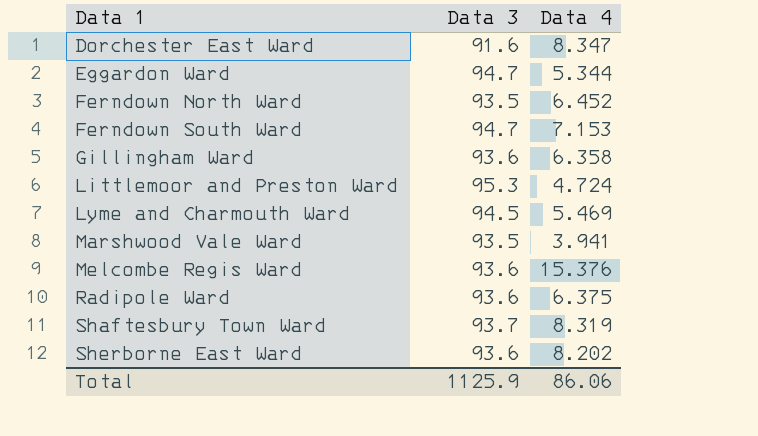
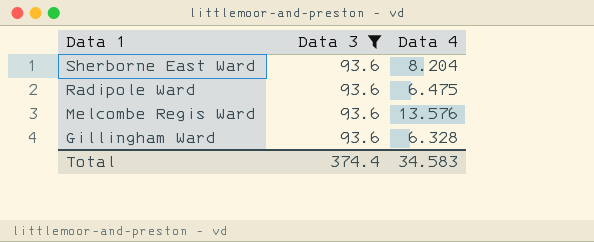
filter: none -> Data 3 = 93.6
row order: Data 1 ascending -> Data 1 descending
Sherborne East Ward | Data 4: 8.202 -> 8.204
Radipole Ward | Data 4: 6.375 -> 6.475
Melcombe Regis Ward | Data 4: 15.376 -> 13.576
Gillingham Ward | Data 4: 6.358 -> 6.328
Total | Data 3: 1125.9 -> 374.4
Total | Data 4: 86.06 -> 34.583

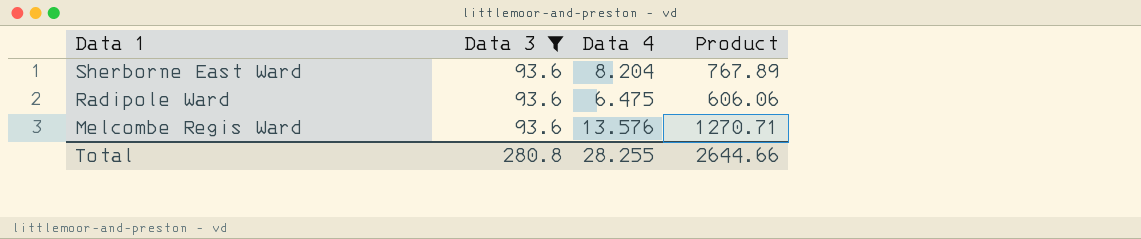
column Product | formula: none -> [Data 3] * [Data 4]
row Gillingham Ward: 93.6 | 6.328 -> none
Total | Data 3: 374.4 -> 280.8
Total | Data 4: 34.583 -> 28.255

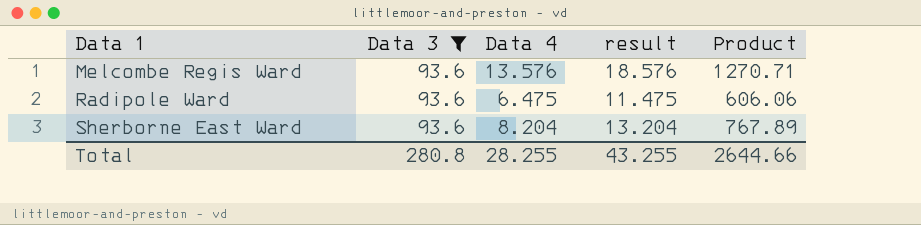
row order: Data 1 descending -> Data 1 ascending
column result | formula: none -> [Data 4] + 5

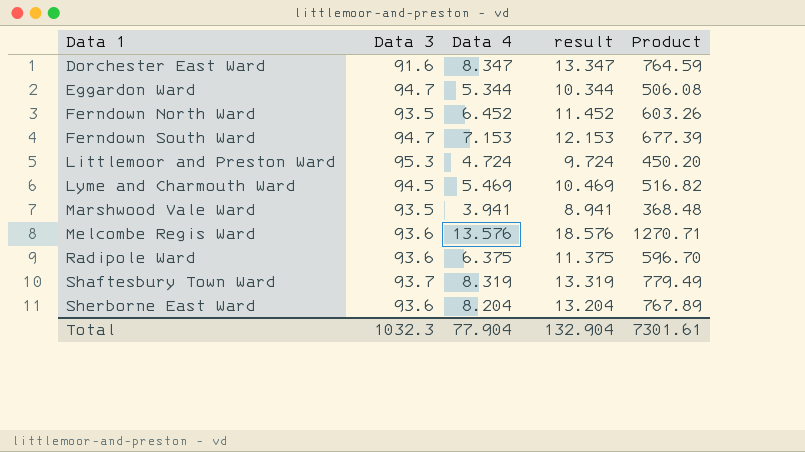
filter: Data 3 = 93.6 -> none
Radipole Ward | Data 4: 6.475 -> 6.375
Radipole Ward | result: 11.475 -> 11.375
Radipole Ward | Product: 606.06 -> 596.70
Total | Data 3: 280.8 -> 1032.3
Total | Data 4: 28.255 -> 77.904
Total | result: 43.255 -> 132.904
Total | Product: 2644.66 -> 7301.61

